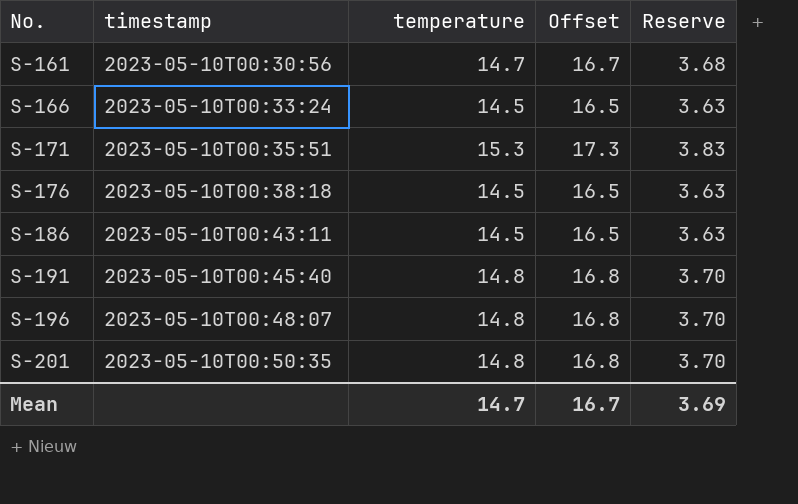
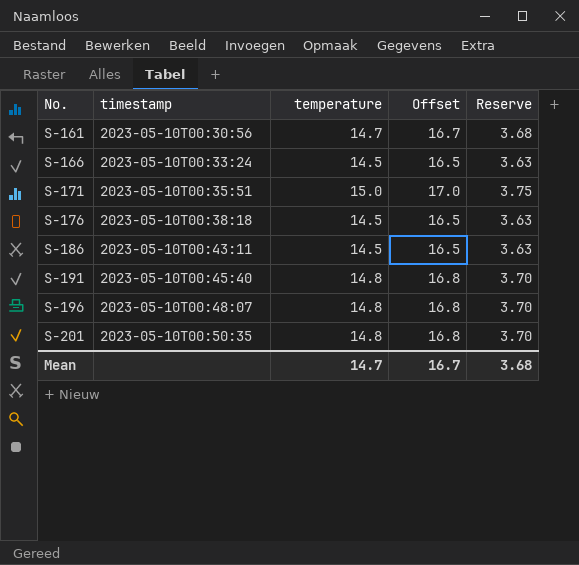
S-171 | temperature: 15.3 -> 15.0
S-171 | Offset: 17.3 -> 17.0
S-171 | Reserve: 3.83 -> 3.75
Mean | Reserve: 3.69 -> 3.68

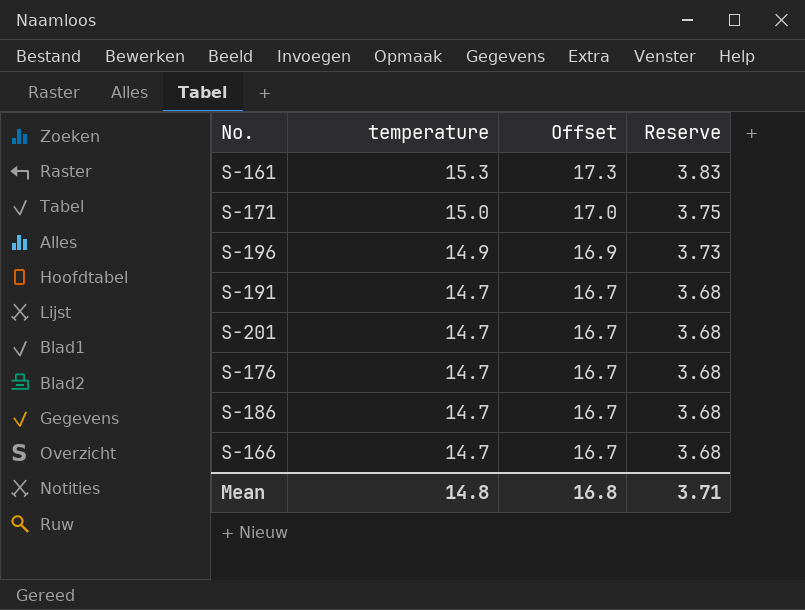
row order: No. ascending -> temperature descending
column timestamp | position: 2 -> none
S-161 | temperature: 14.7 -> 15.3
S-161 | Offset: 16.7 -> 17.3
S-161 | Reserve: 3.68 -> 3.83
S-196 | temperature: 14.8 -> 14.9
S-196 | Offset: 16.8 -> 16.9
S-196 | Reserve: 3.70 -> 3.73
S-191 | temperature: 14.8 -> 14.7
S-191 | Offset: 16.8 -> 16.7
S-191 | Reserve: 3.70 -> 3.68
S-201 | temperature: 14.8 -> 14.7
S-201 | Offset: 16.8 -> 16.7
S-201 | Reserve: 3.70 -> 3.68
S-176 | temperature: 14.5 -> 14.7
S-176 | Offset: 16.5 -> 16.7
S-176 | Reserve: 3.63 -> 3.68
S-186 | temperature: 14.5 -> 14.7
S-186 | Offset: 16.5 -> 16.7
S-186 | Reserve: 3.63 -> 3.68
S-166 | temperature: 14.5 -> 14.7
S-166 | Offset: 16.5 -> 16.7
S-166 | Reserve: 3.63 -> 3.68
Mean | temperature: 14.7 -> 14.8
Mean | Offset: 16.7 -> 16.8
Mean | Reserve: 3.68 -> 3.71

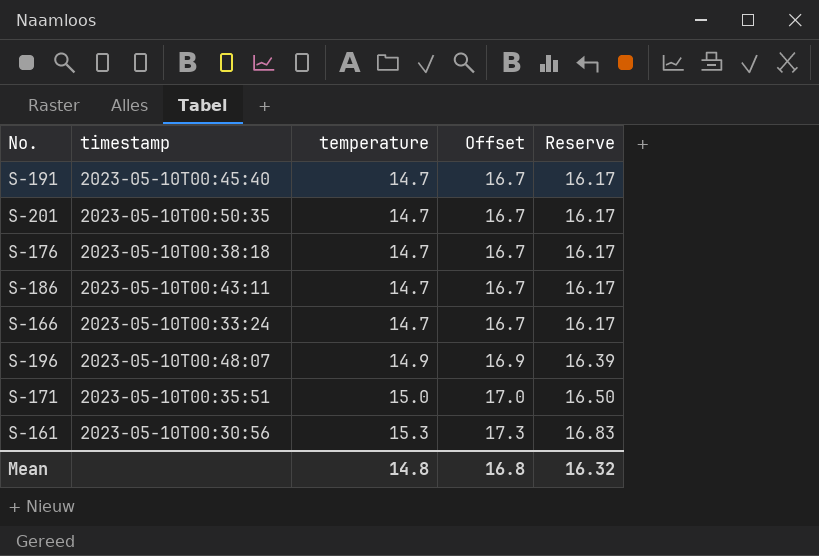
row order: temperature descending -> temperature ascending
column timestamp | position: none -> 2
column Reserve | formula: [temperature] * 0.25 -> [temperature] * 1.1
Mean | Reserve: 3.71 -> 16.32

